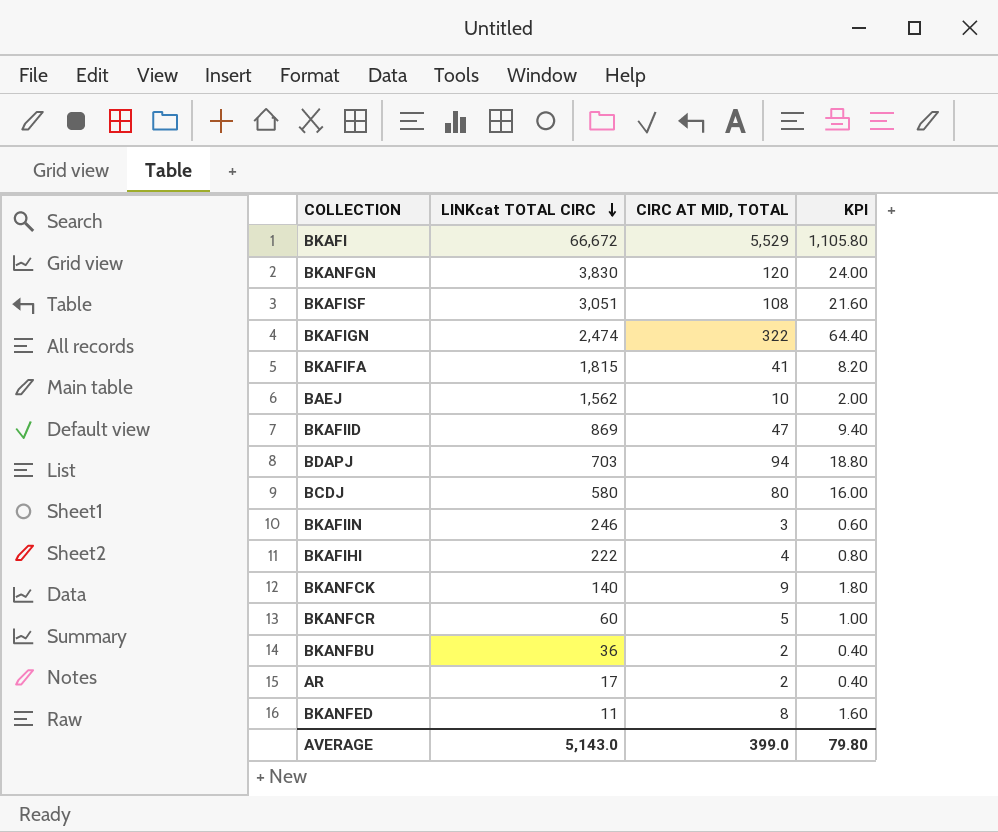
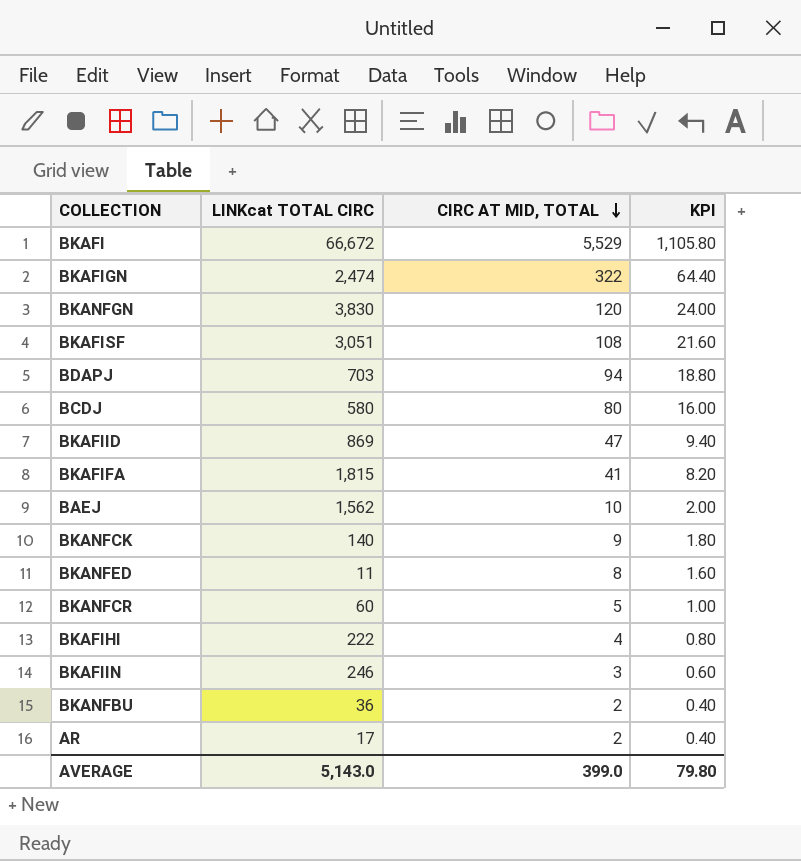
row order: LINKcat TOTAL CIRC descending -> CIRC AT MID, TOTAL descending

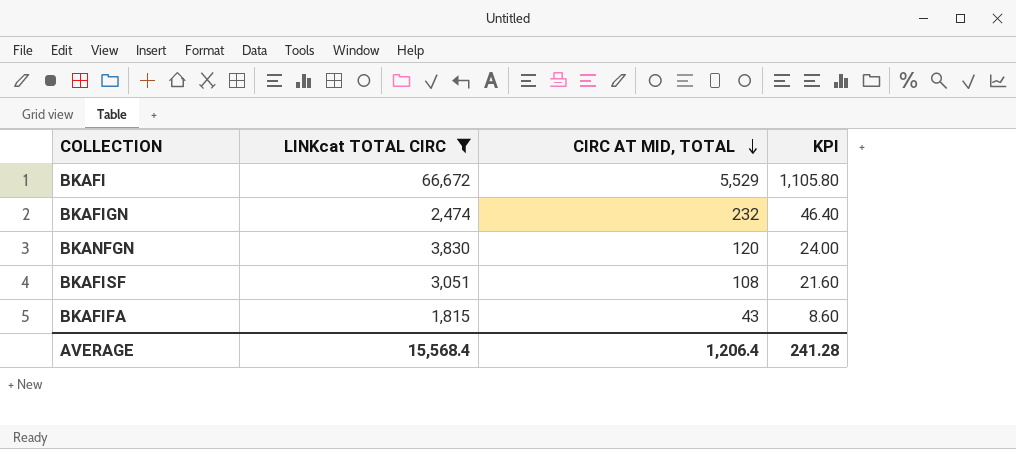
filter: none -> LINKcat TOTAL CIRC >= 1,815
BKAFIGN | CIRC AT MID, TOTAL: 322 -> 232
BKAFIGN | KPI: 64.40 -> 46.40
BKAFIFA | CIRC AT MID, TOTAL: 41 -> 43
BKAFIFA | KPI: 8.20 -> 8.60
AVERAGE | LINKcat TOTAL CIRC: 5,143.0 -> 15,568.4
AVERAGE | CIRC AT MID, TOTAL: 399.0 -> 1,206.4
AVERAGE | KPI: 79.80 -> 241.28

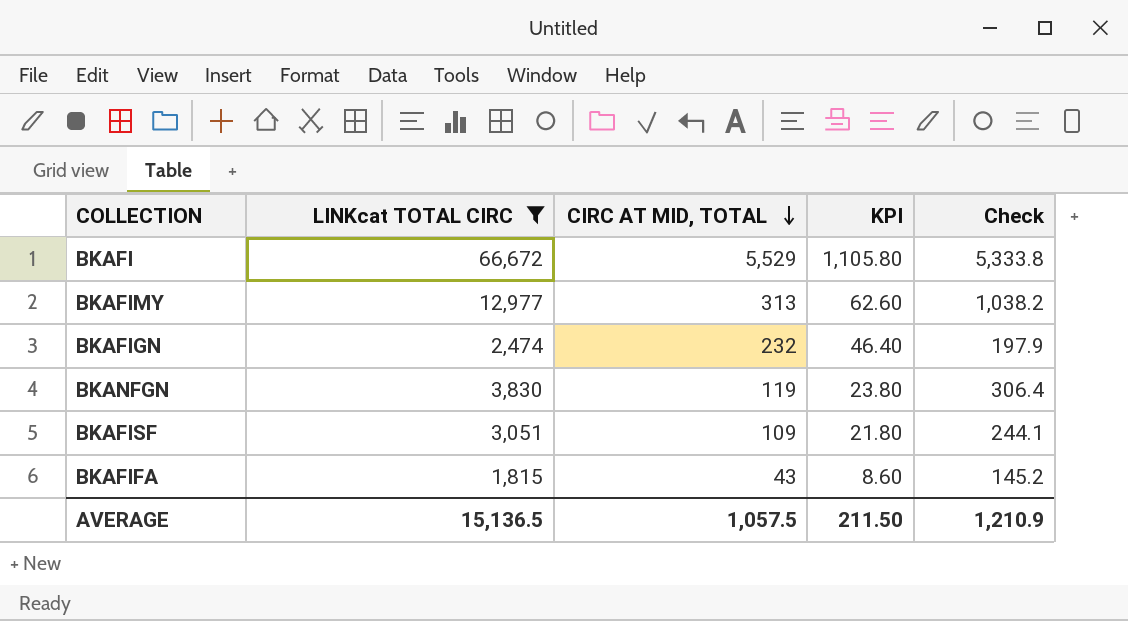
column Check | formula: none -> [LINKcat TOTAL CIRC] * 0.08
row BKAFIMY: none -> 12,977 | 313 | 62.60 | 1,038.2
BKANFGN | CIRC AT MID, TOTAL: 120 -> 119
BKANFGN | KPI: 24.00 -> 23.80
BKAFISF | CIRC AT MID, TOTAL: 108 -> 109
BKAFISF | KPI: 21.60 -> 21.80
AVERAGE | LINKcat TOTAL CIRC: 15,568.4 -> 15,136.5
AVERAGE | CIRC AT MID, TOTAL: 1,206.4 -> 1,057.5
AVERAGE | KPI: 241.28 -> 211.50

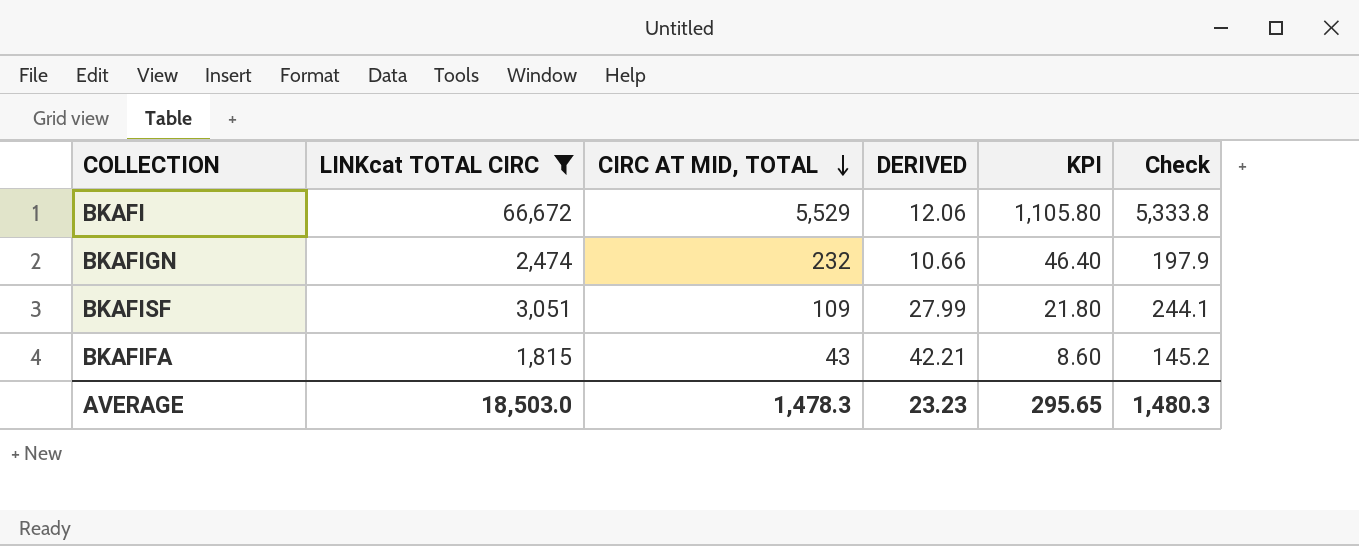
column DERIVED | formula: none -> [LINKcat TOTAL CIRC] / [CIRC AT MID, TOTAL]
row BKAFIMY: 12,977 | 313 | 62.60 | 1,038.2 -> none
row BKANFGN: 3,830 | 119 | 23.80 | 306.4 -> none
AVERAGE | LINKcat TOTAL CIRC: 15,136.5 -> 18,503.0
AVERAGE | CIRC AT MID, TOTAL: 1,057.5 -> 1,478.3
AVERAGE | KPI: 211.50 -> 295.65
AVERAGE | Check: 1,210.9 -> 1,480.3

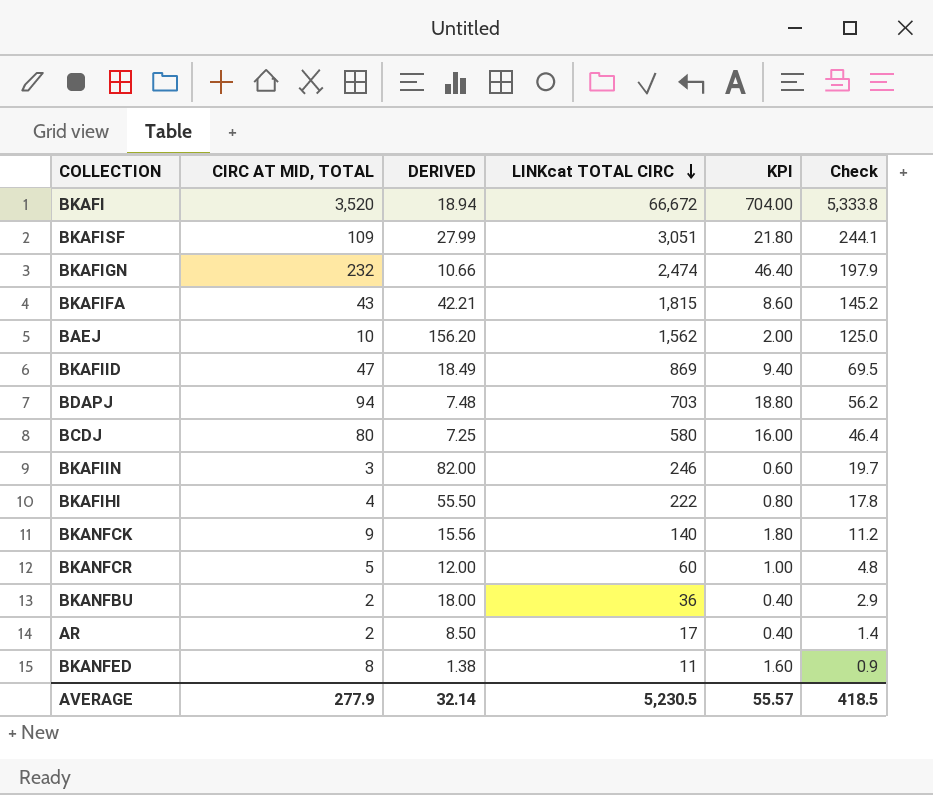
filter: LINKcat TOTAL CIRC >= 1,815 -> none
row order: CIRC AT MID, TOTAL descending -> LINKcat TOTAL CIRC descending
column LINKcat TOTAL CIRC | position: 2 -> 4
BKAFI | CIRC AT MID, TOTAL: 5,529 -> 3,520
BKAFI | DERIVED: 12.06 -> 18.94
BKAFI | KPI: 1,105.80 -> 704.00
AVERAGE | CIRC AT MID, TOTAL: 1,478.3 -> 277.9
AVERAGE | DERIVED: 23.23 -> 32.14
AVERAGE | LINKcat TOTAL CIRC: 18,503.0 -> 5,230.5
AVERAGE | KPI: 295.65 -> 55.57
AVERAGE | Check: 1,480.3 -> 418.5

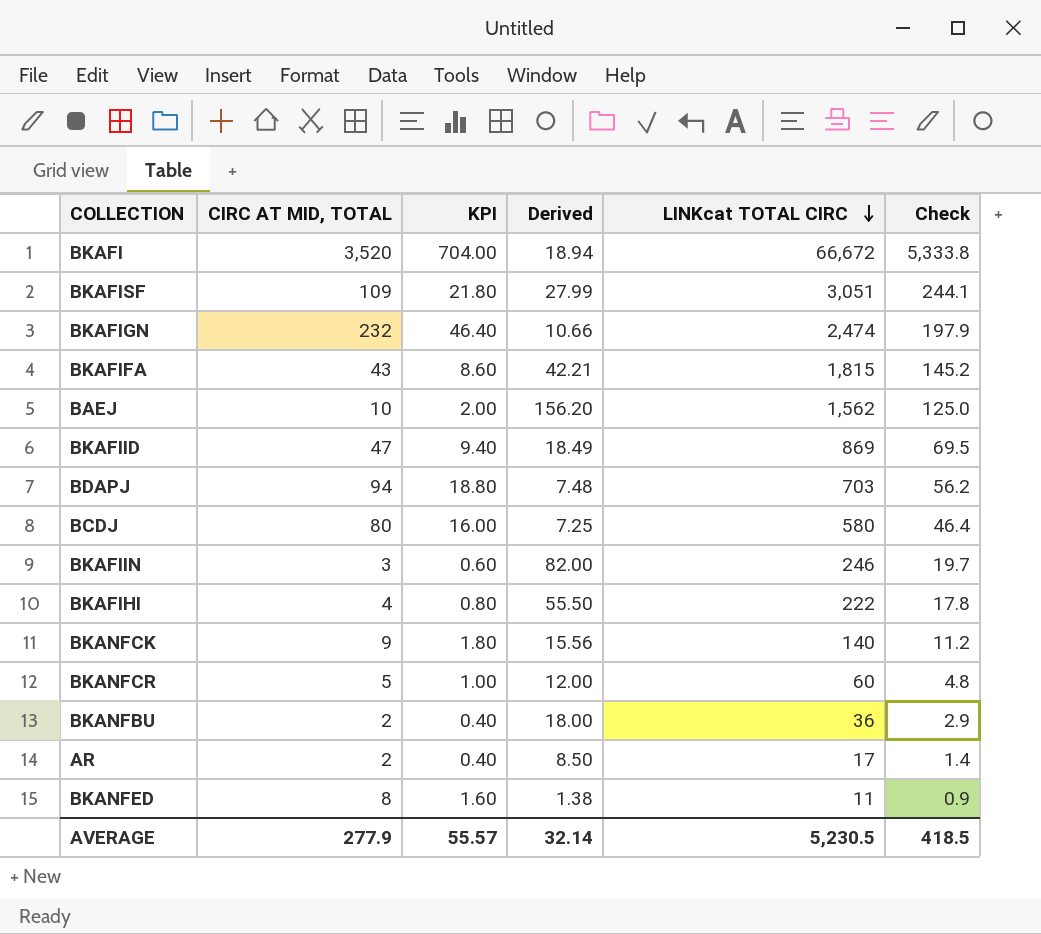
column KPI | position: 5 -> 3
column name: DERIVED -> Derived

